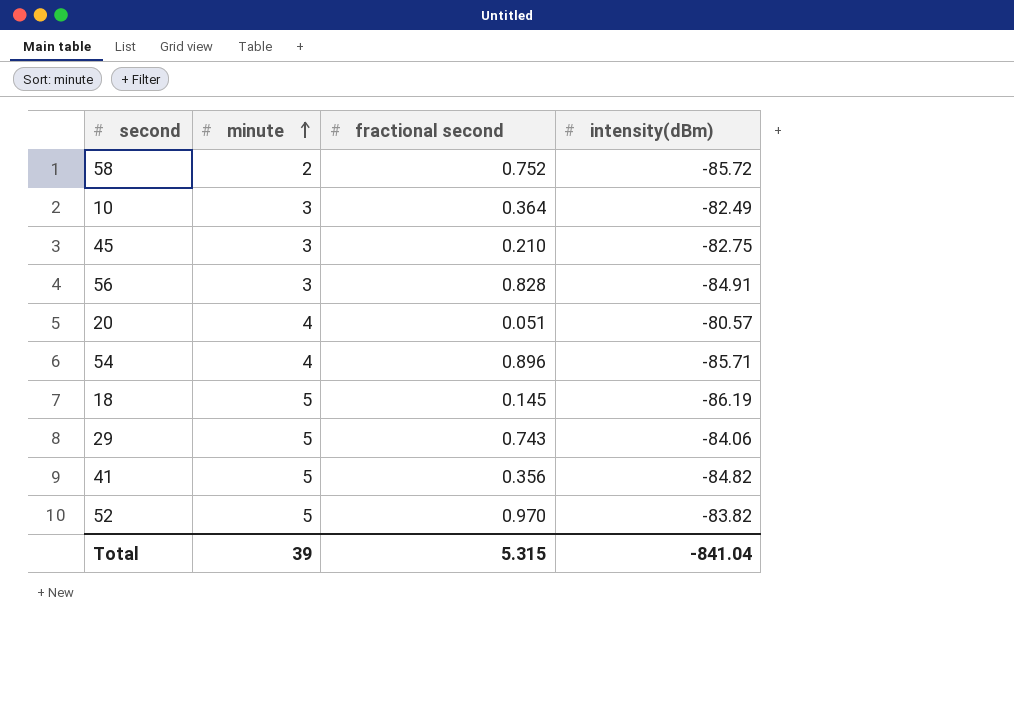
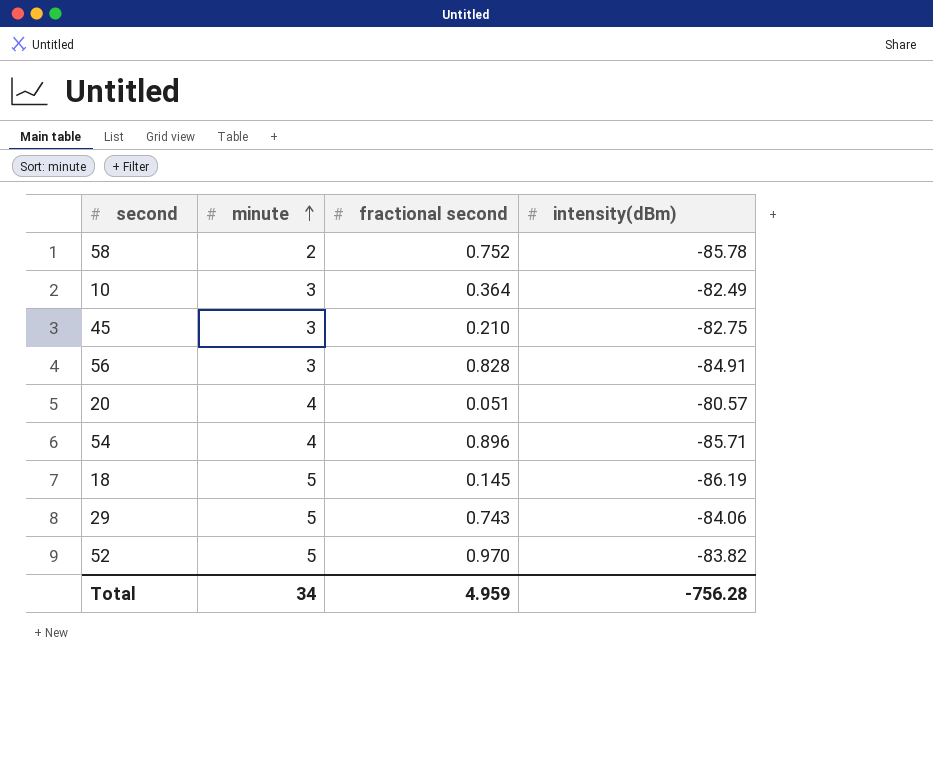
row 41: 5 | 0.356 | -84.82 -> none
58 | intensity(dBm): -85.72 -> -85.78
Total | minute: 39 -> 34
Total | fractional second: 5.315 -> 4.959
Total | intensity(dBm): -841.04 -> -756.28

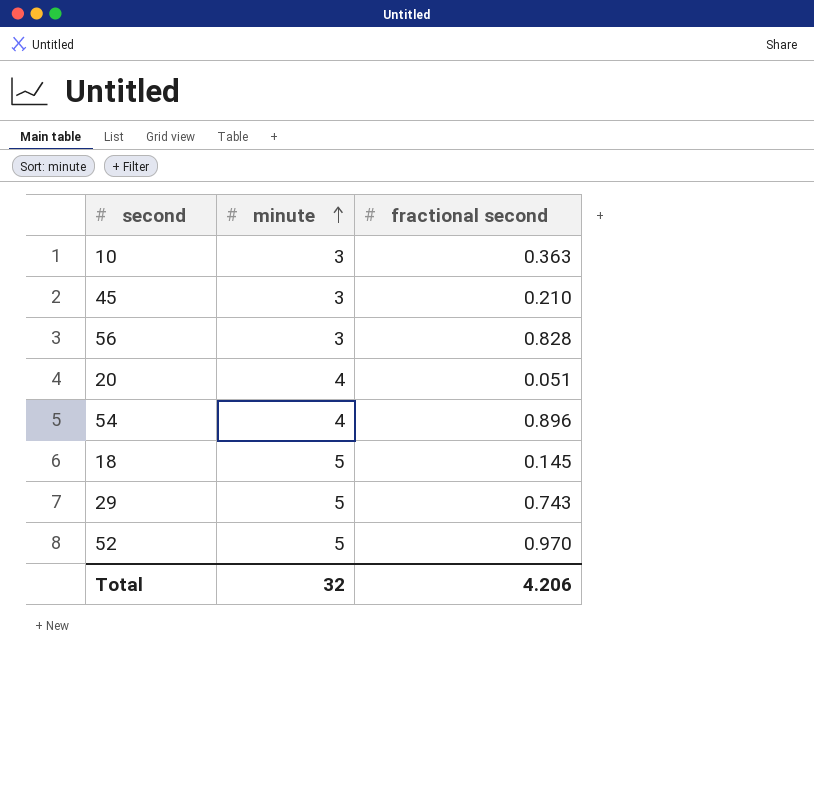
column intensity(dBm) | position: 4 -> none
row 58: 2 | 0.752 | -85.78 -> none
10 | fractional second: 0.364 -> 0.363
Total | minute: 34 -> 32
Total | fractional second: 4.959 -> 4.206

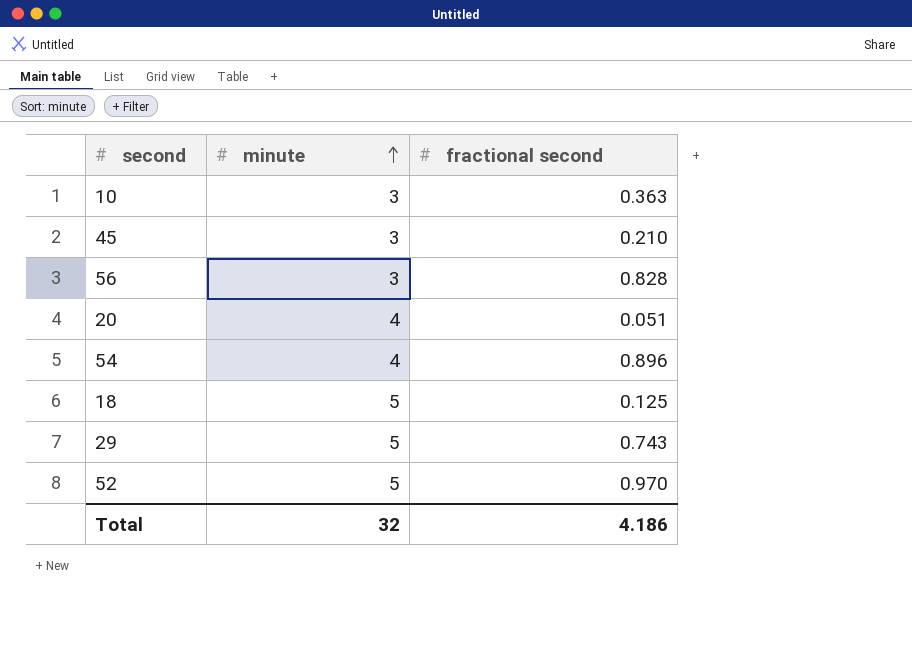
18 | fractional second: 0.145 -> 0.125
Total | fractional second: 4.206 -> 4.186

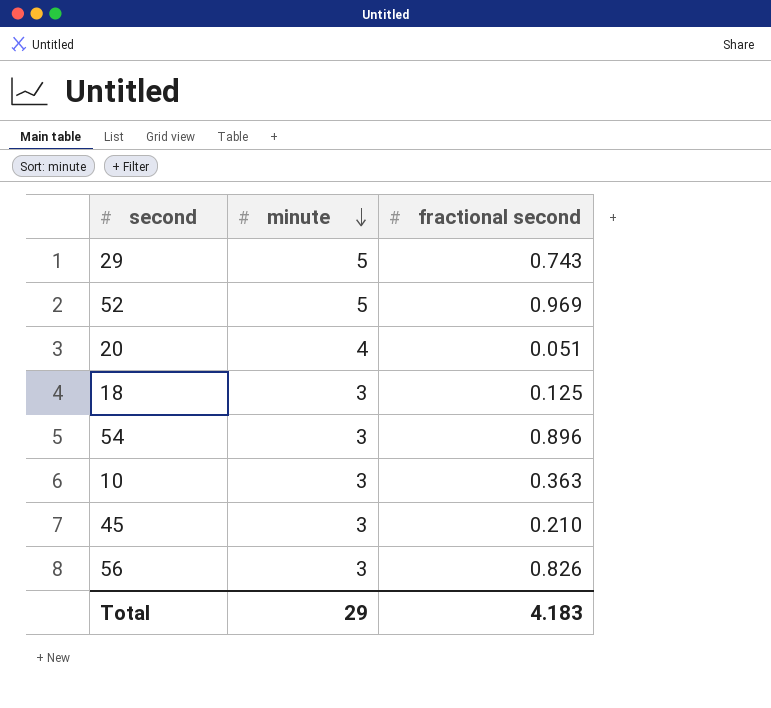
row order: minute ascending -> minute descending
52 | fractional second: 0.970 -> 0.969
18 | minute: 5 -> 3
54 | minute: 4 -> 3
56 | fractional second: 0.828 -> 0.826
Total | minute: 32 -> 29
Total | fractional second: 4.186 -> 4.183

